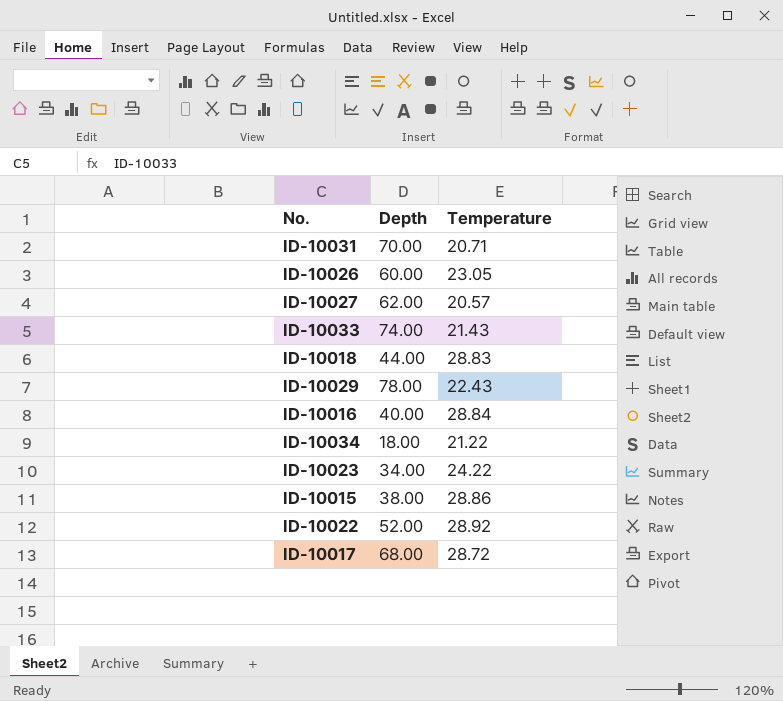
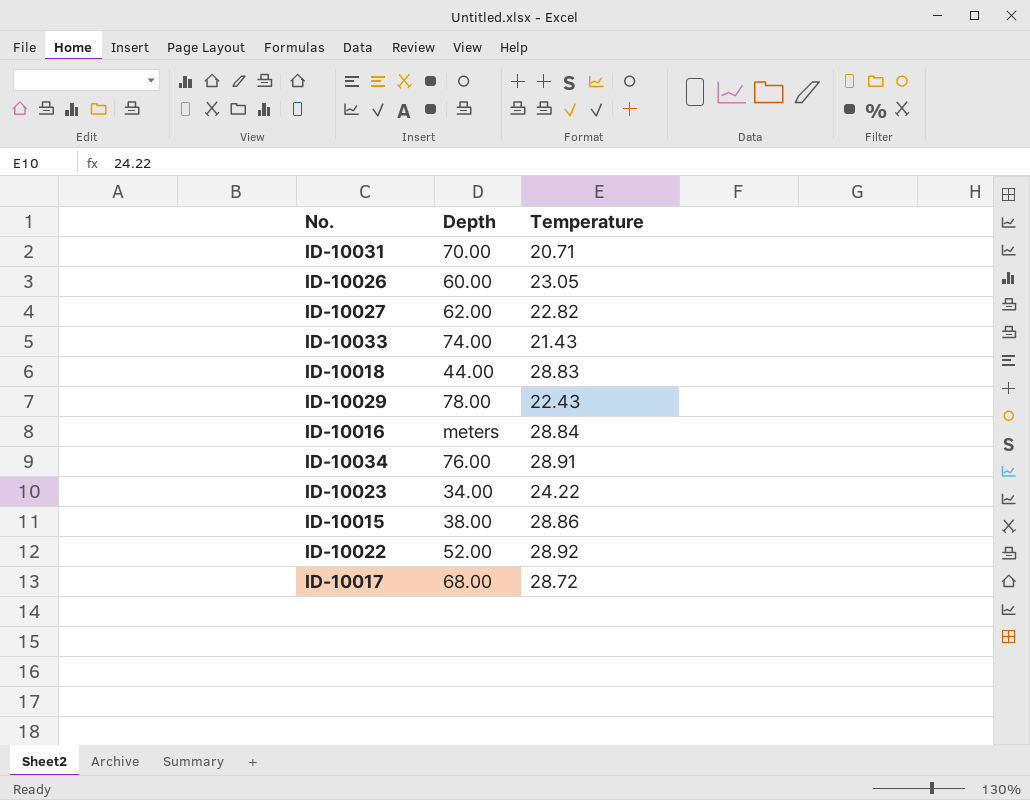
ID-10027 | Temperature: 20.57 -> 22.82
ID-10016 | Depth: 40.00 -> meters
ID-10034 | Depth: 18.00 -> 76.00
ID-10034 | Temperature: 21.22 -> 28.91

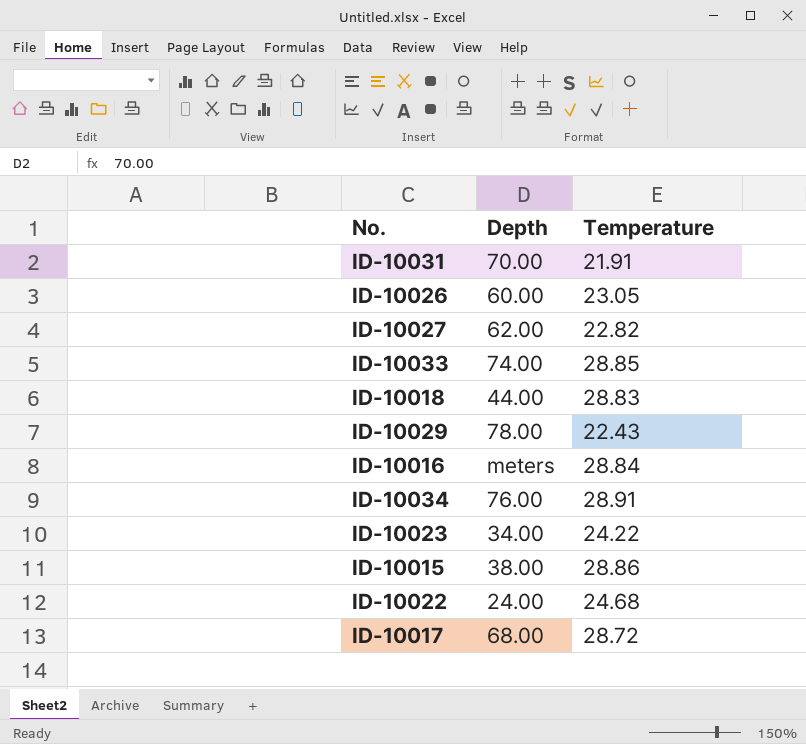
ID-10031 | Temperature: 20.71 -> 21.91
ID-10033 | Temperature: 21.43 -> 28.85
ID-10022 | Depth: 52.00 -> 24.00
ID-10022 | Temperature: 28.92 -> 24.68

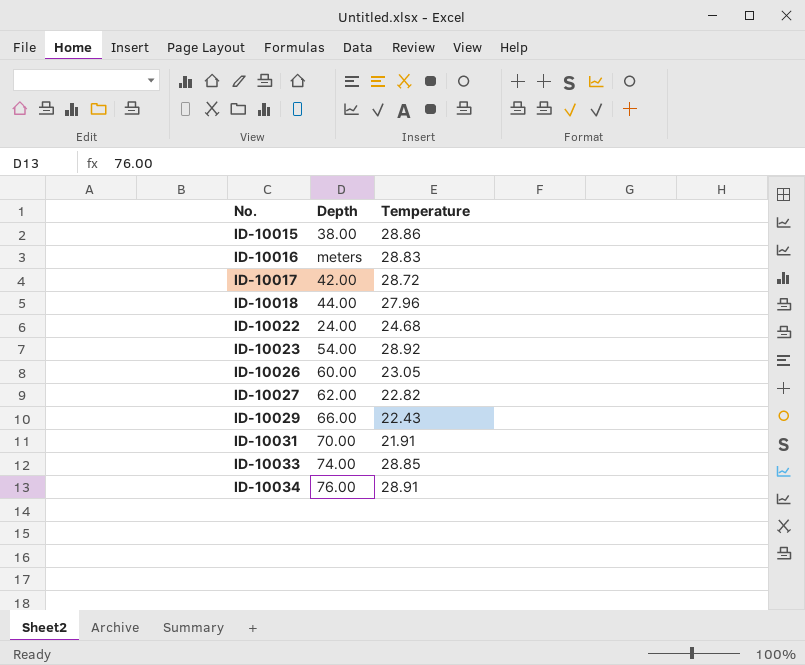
row order: none -> No. ascending
ID-10016 | Temperature: 28.84 -> 28.83
ID-10017 | Depth: 68.00 -> 42.00
ID-10018 | Temperature: 28.83 -> 27.96
ID-10023 | Depth: 34.00 -> 54.00
ID-10023 | Temperature: 24.22 -> 28.92
ID-10029 | Depth: 78.00 -> 66.00

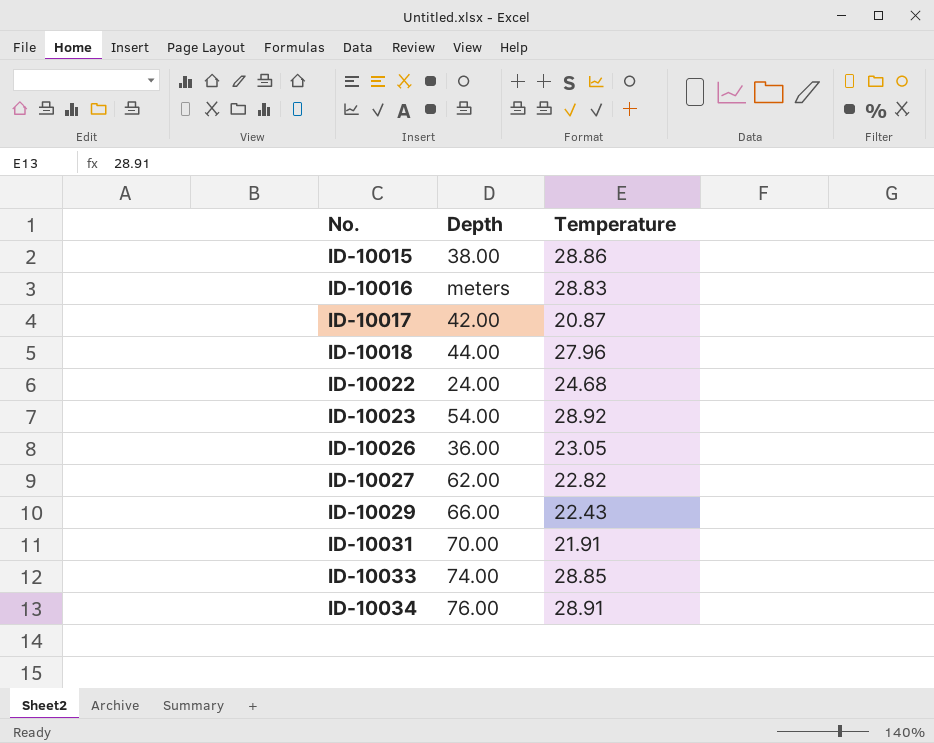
ID-10017 | Temperature: 28.72 -> 20.87
ID-10026 | Depth: 60.00 -> 36.00

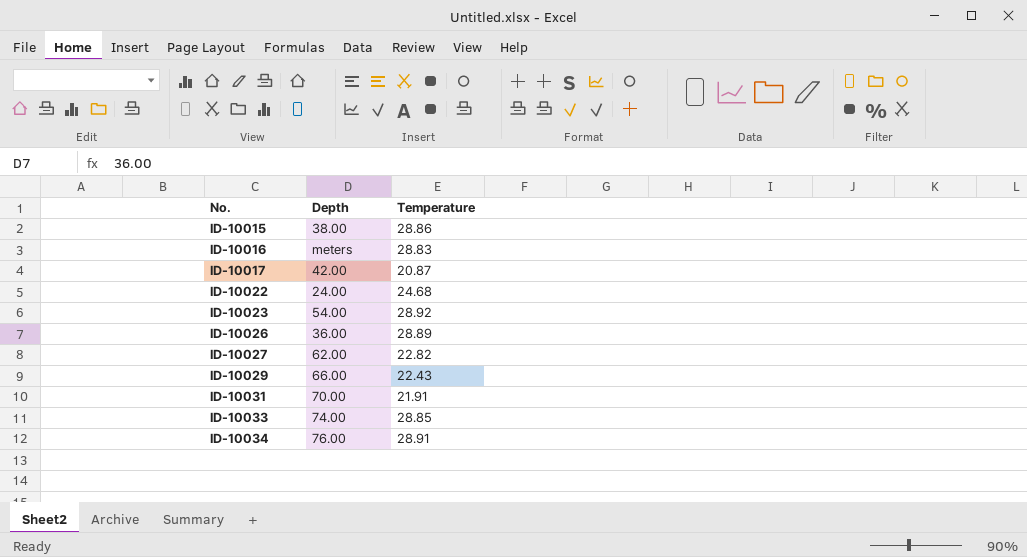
row ID-10018: 44.00 | 27.96 -> none
ID-10026 | Temperature: 23.05 -> 28.89

